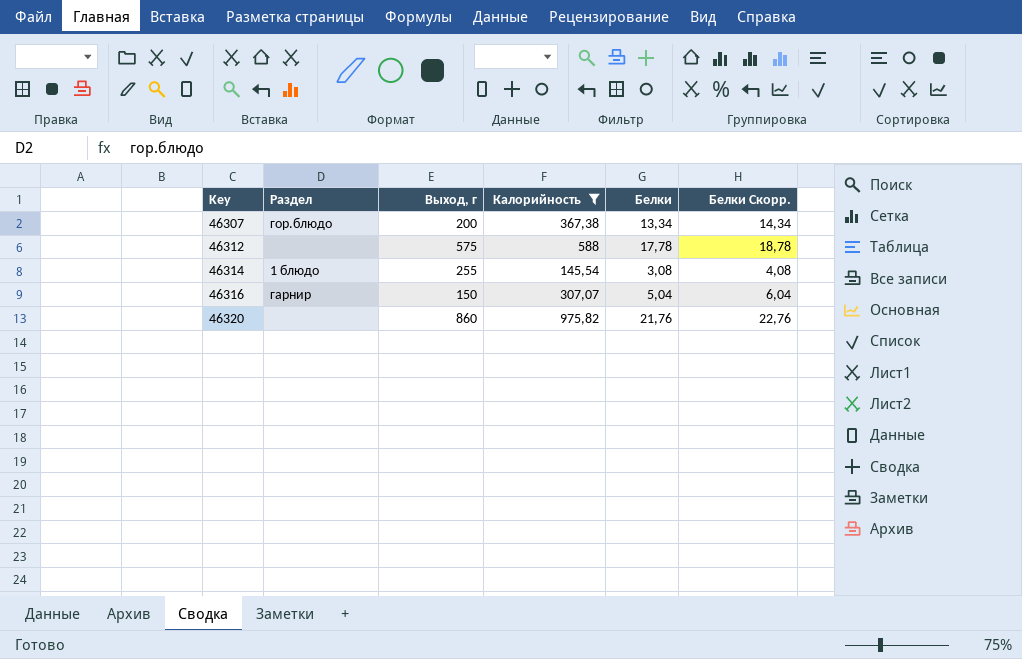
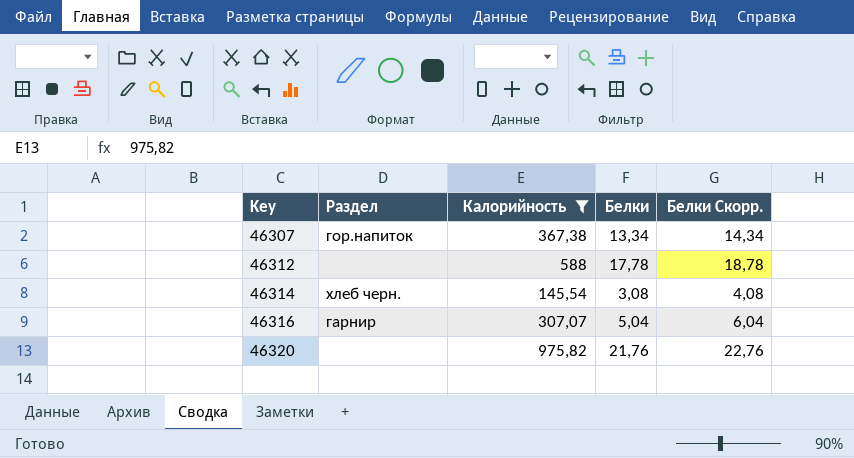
column Выход, г | position: 3 -> none
46307 | Раздел: гор.блюдо -> гор.напиток
46314 | Раздел: 1 блюдо -> хлеб черн.

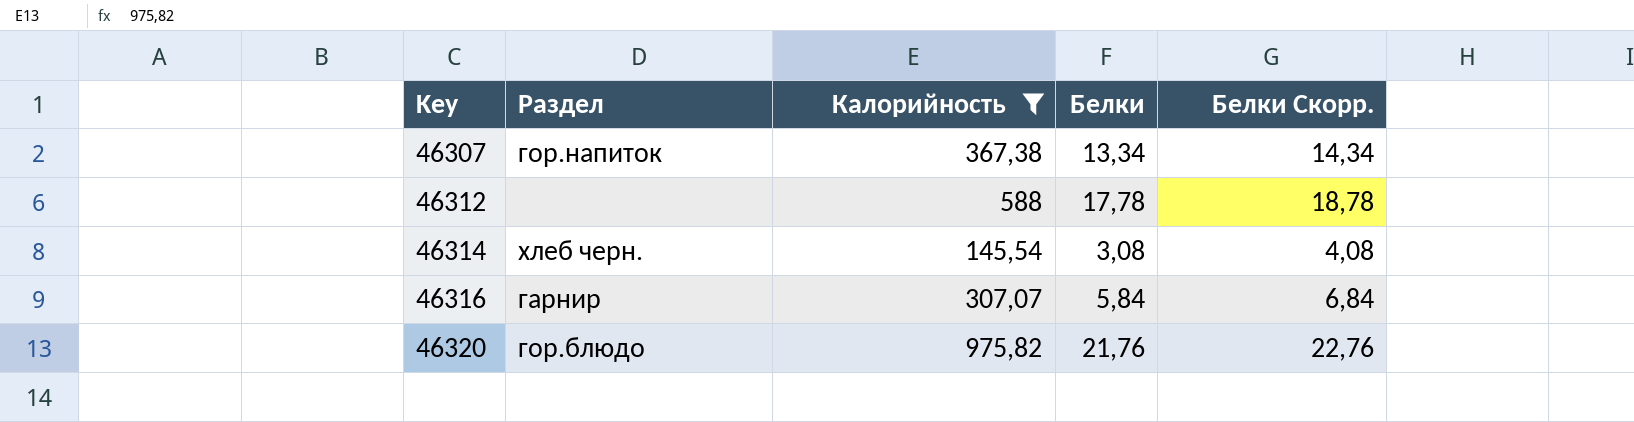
46316 | Белки: 5,04 -> 5,84
46316 | Белки Скорр.: 6,04 -> 6,84
46320 | Раздел: none -> гор.блюдо

